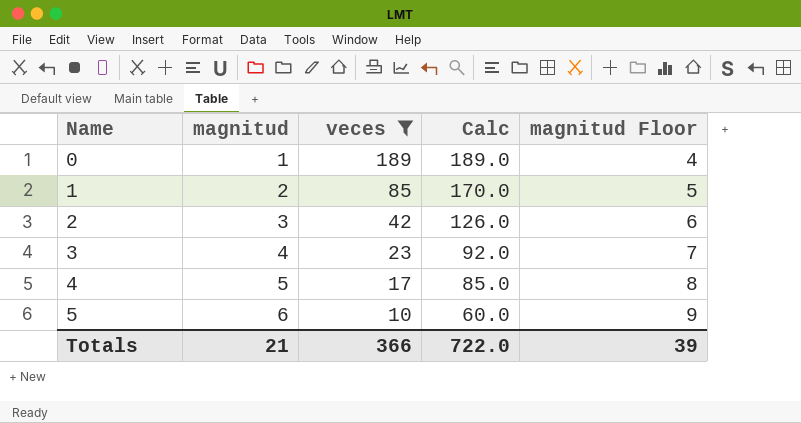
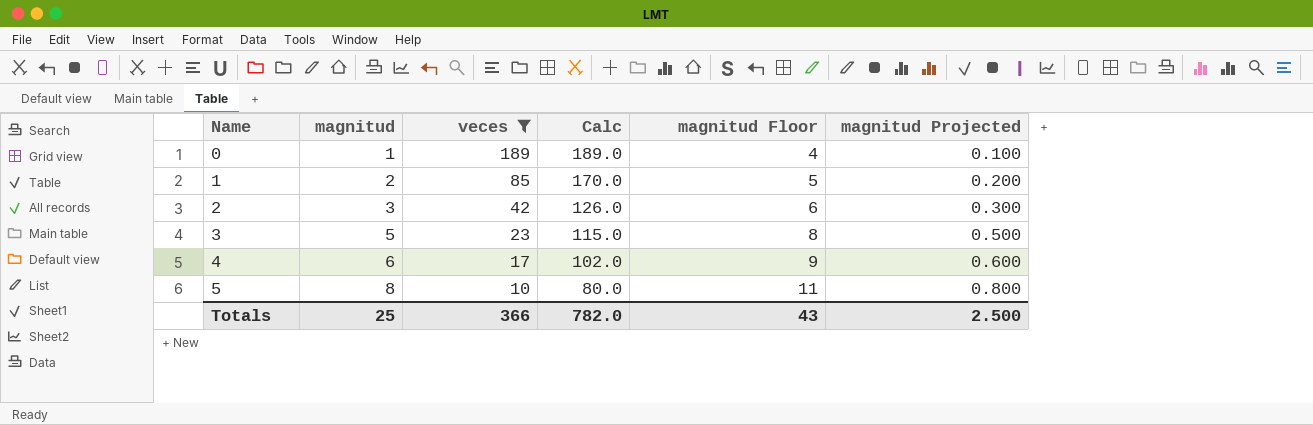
column magnitud Projected | formula: none -> [magnitud] * 0.1
3 | magnitud: 4 -> 5
3 | Calc: 92.0 -> 115.0
3 | magnitud Floor: 7 -> 8
4 | magnitud: 5 -> 6
4 | Calc: 85.0 -> 102.0
4 | magnitud Floor: 8 -> 9
5 | magnitud: 6 -> 8
5 | Calc: 60.0 -> 80.0
5 | magnitud Floor: 9 -> 11
Totals | magnitud: 21 -> 25
Totals | Calc: 722.0 -> 782.0
Totals | magnitud Floor: 39 -> 43

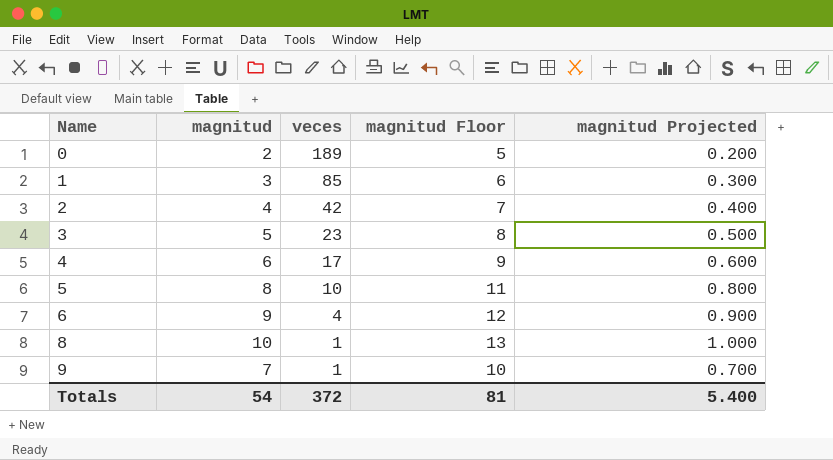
filter: veces >= 10 -> none
column Calc | formula: [magnitud] * [veces] -> none
0 | magnitud: 1 -> 2
0 | magnitud Floor: 4 -> 5
0 | magnitud Projected: 0.100 -> 0.200
1 | magnitud: 2 -> 3
1 | magnitud Floor: 5 -> 6
1 | magnitud Projected: 0.200 -> 0.300
2 | magnitud: 3 -> 4
2 | magnitud Floor: 6 -> 7
2 | magnitud Projected: 0.300 -> 0.400
Totals | magnitud: 25 -> 54
Totals | veces: 366 -> 372
Totals | magnitud Floor: 43 -> 81
Totals | magnitud Projected: 2.500 -> 5.400

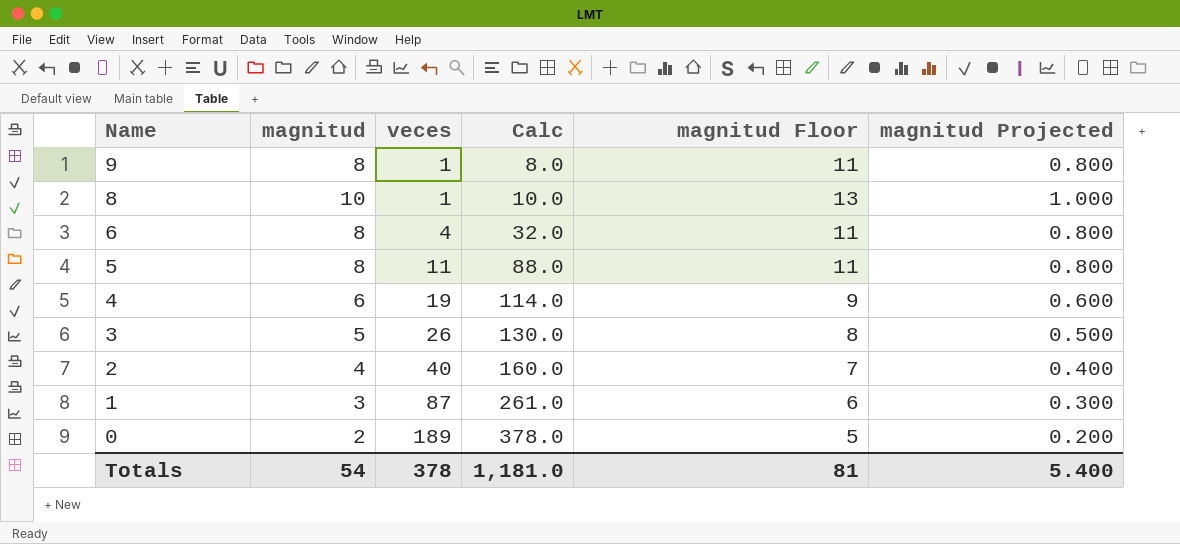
row order: Name ascending -> Name descending
column Calc | formula: none -> [magnitud] * [veces]
9 | magnitud: 7 -> 8
9 | magnitud Floor: 10 -> 11
9 | magnitud Projected: 0.700 -> 0.800
6 | magnitud: 9 -> 8
6 | magnitud Floor: 12 -> 11
6 | magnitud Projected: 0.900 -> 0.800
5 | veces: 10 -> 11
4 | veces: 17 -> 19
3 | veces: 23 -> 26
2 | veces: 42 -> 40
1 | veces: 85 -> 87
Totals | veces: 372 -> 378

